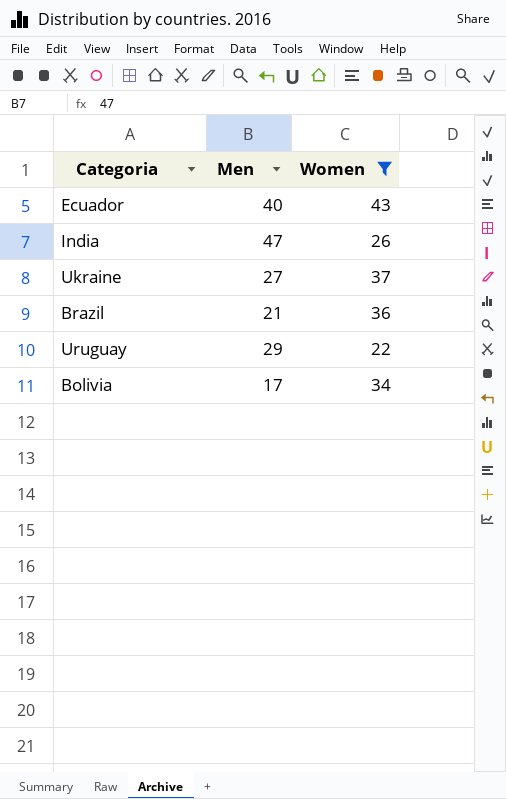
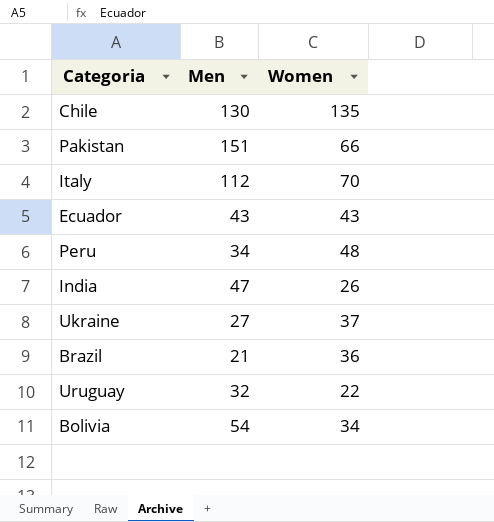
filter: Women <= 43 -> none
Ecuador | Men: 40 -> 43
Uruguay | Men: 29 -> 32
Bolivia | Men: 17 -> 54

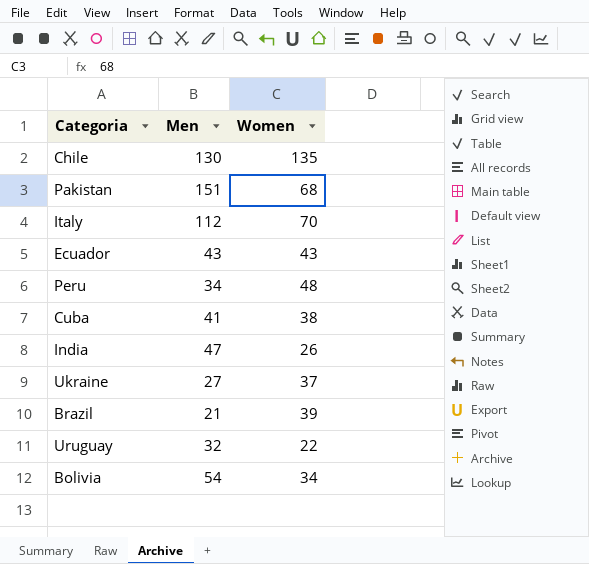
Pakistan | Women: 66 -> 68
row Cuba: none -> 41 | 38
Brazil | Women: 36 -> 39

